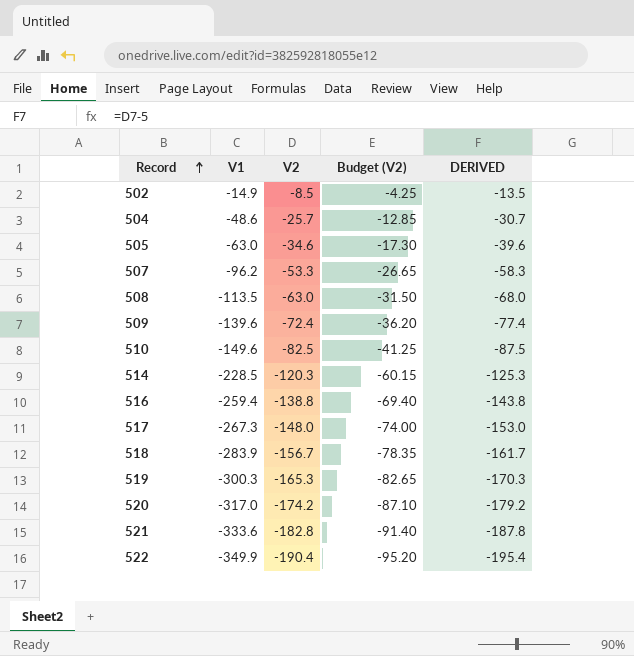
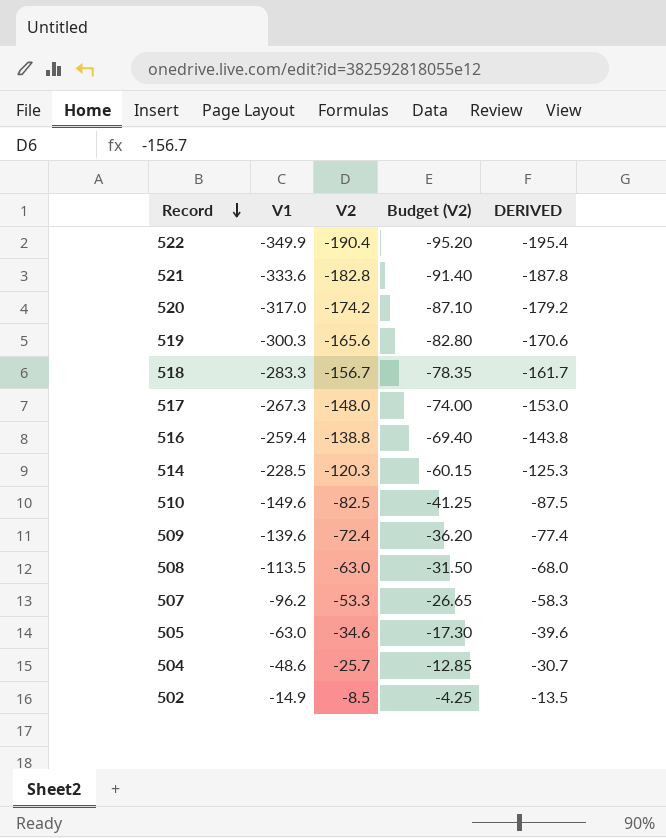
row order: Record ascending -> Record descending
519 | V2: -165.3 -> -165.6
519 | Budget (V2): -82.65 -> -82.80
519 | DERIVED: -170.3 -> -170.6
518 | V1: -283.9 -> -283.3

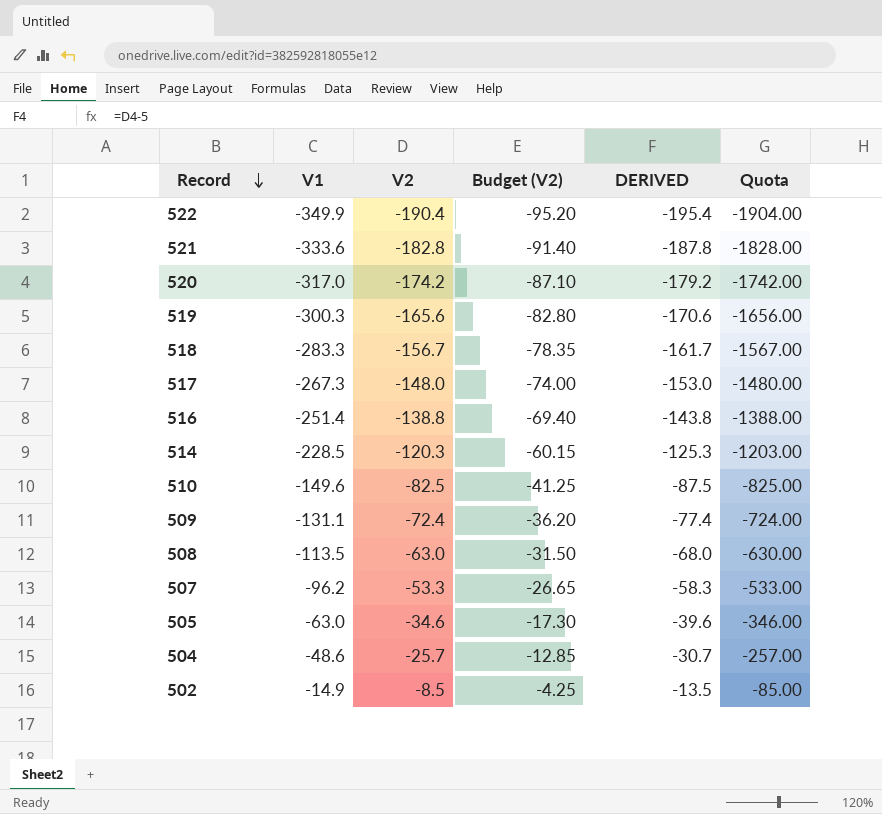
column Quota | formula: none -> [V2] * 10
516 | V1: -259.4 -> -251.4
509 | V1: -139.6 -> -131.1

